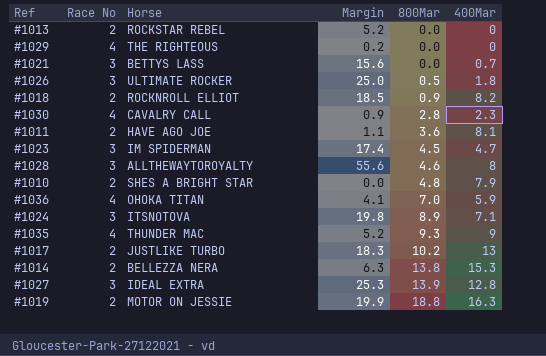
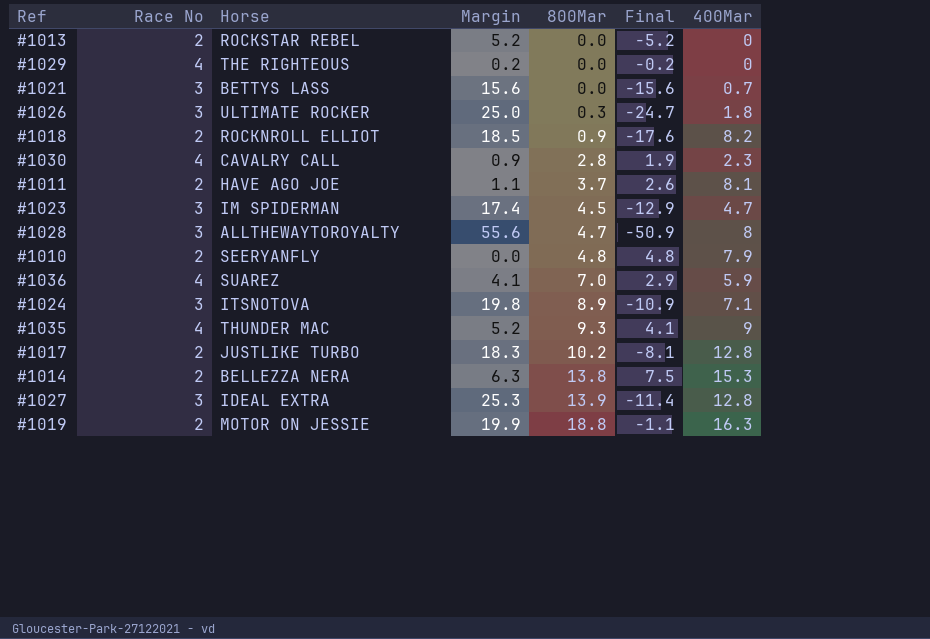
column Final | formula: none -> [800Mar] - [Margin]
#1026 | 800Mar: 0.5 -> 0.3
#1011 | 800Mar: 3.6 -> 3.7
#1028 | 800Mar: 4.6 -> 4.7
#1010 | Horse: SHES A BRIGHT STAR -> SEERYANFLY
#1036 | Horse: OHOKA TITAN -> SUAREZ
#1017 | 400Mar: 13 -> 12.8

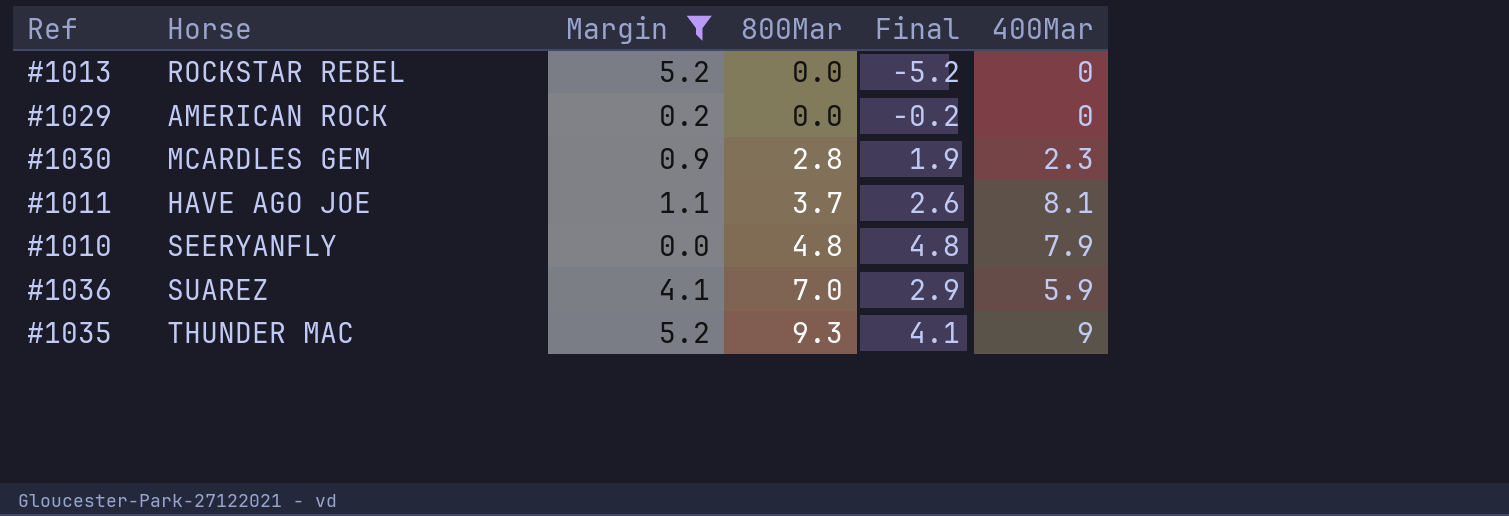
filter: none -> Margin <= 5.2
column Race No | position: 2 -> none
#1029 | Horse: THE RIGHTEOUS -> AMERICAN ROCK
#1030 | Horse: CAVALRY CALL -> MCARDLES GEM

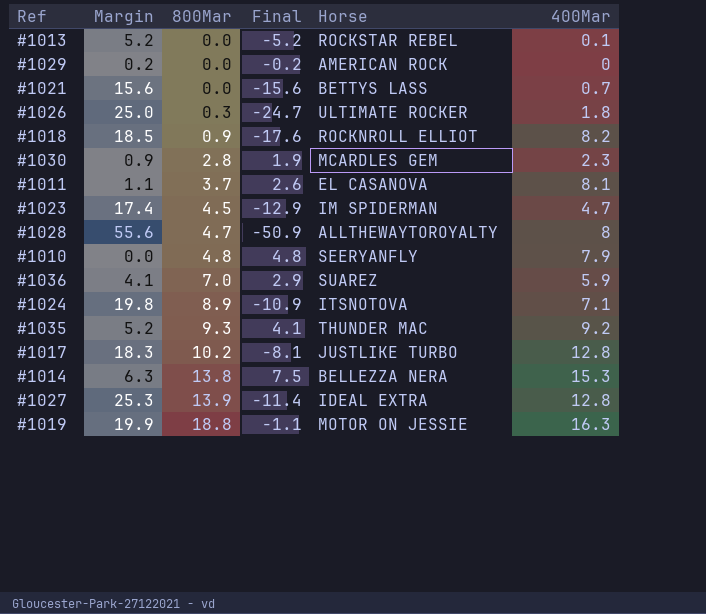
filter: Margin <= 5.2 -> none
column Horse | position: 2 -> 5
#1013 | 400Mar: 0 -> 0.1
#1011 | Horse: HAVE AGO JOE -> EL CASANOVA
#1035 | 400Mar: 9 -> 9.2

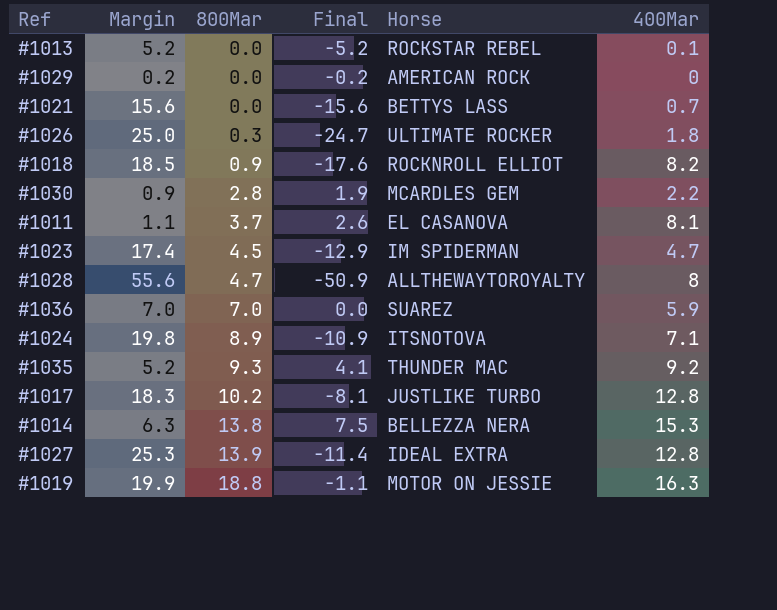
row #1010: 0.0 | 4.8 | 4.8 | SEERYANFLY | 7.9 -> none
#1030 | 400Mar: 2.3 -> 2.2
#1036 | Margin: 4.1 -> 7.0
#1036 | Final: 2.9 -> 0.0

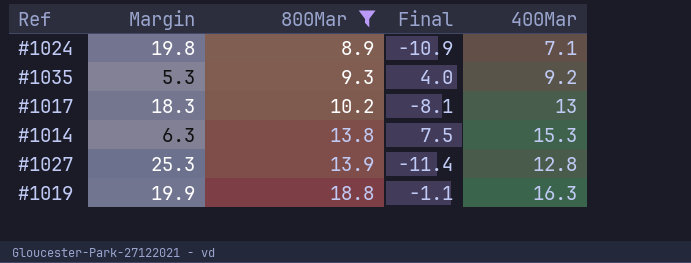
filter: none -> 800Mar >= 8.9
column Horse | position: 5 -> none
#1035 | Margin: 5.2 -> 5.3
#1035 | Final: 4.1 -> 4.0
#1017 | 400Mar: 12.8 -> 13

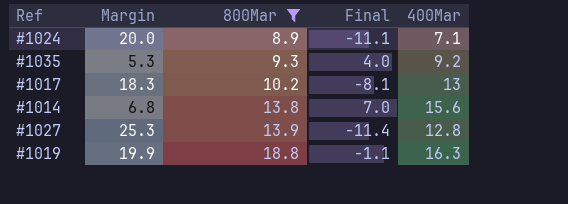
#1024 | Margin: 19.8 -> 20.0
#1024 | Final: -10.9 -> -11.1
#1014 | Margin: 6.3 -> 6.8
#1014 | Final: 7.5 -> 7.0
#1014 | 400Mar: 15.3 -> 15.6

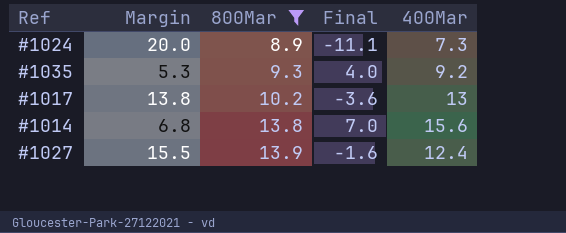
row #1019: 19.9 | 18.8 | -1.1 | 16.3 -> none
#1024 | 400Mar: 7.1 -> 7.3
#1017 | Margin: 18.3 -> 13.8
#1017 | Final: -8.1 -> -3.6
#1027 | Margin: 25.3 -> 15.5
#1027 | Final: -11.4 -> -1.6
#1027 | 400Mar: 12.8 -> 12.4

